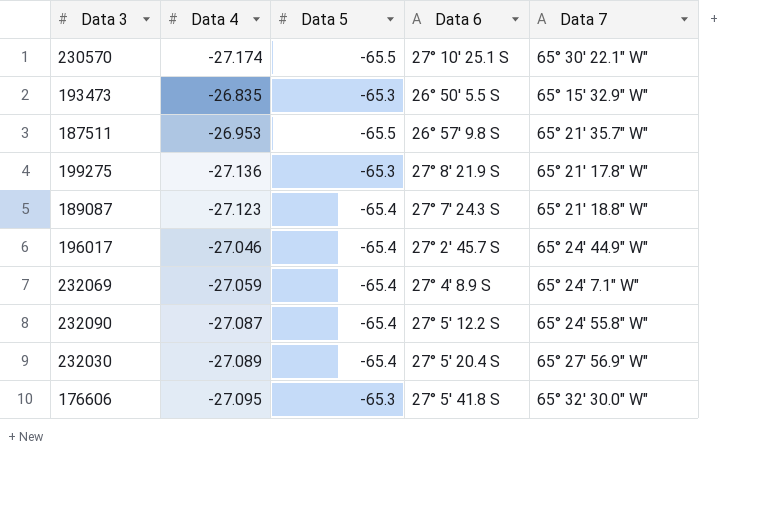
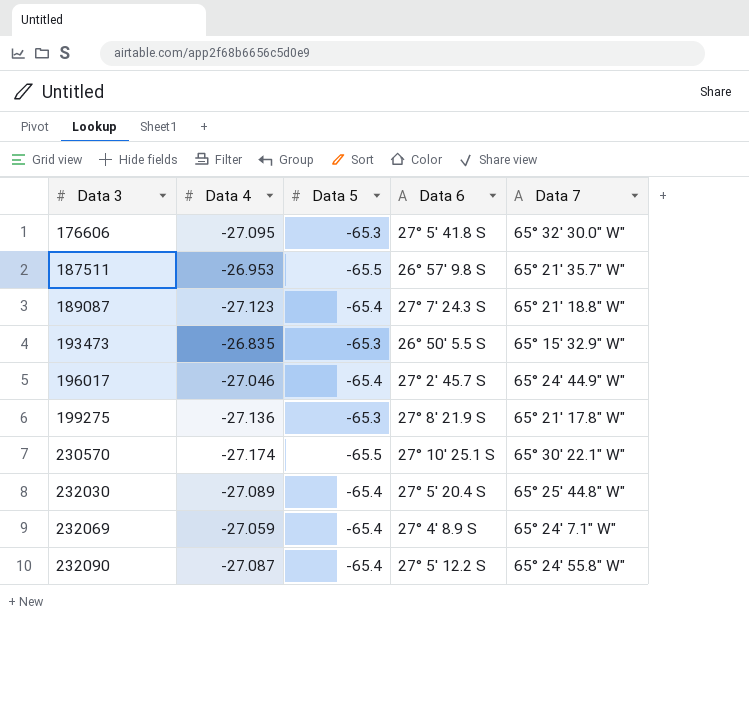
row order: none -> Data 3 ascending
232030 | Data 7: 65° 27' 56.9" W" -> 65° 25' 44.8" W"

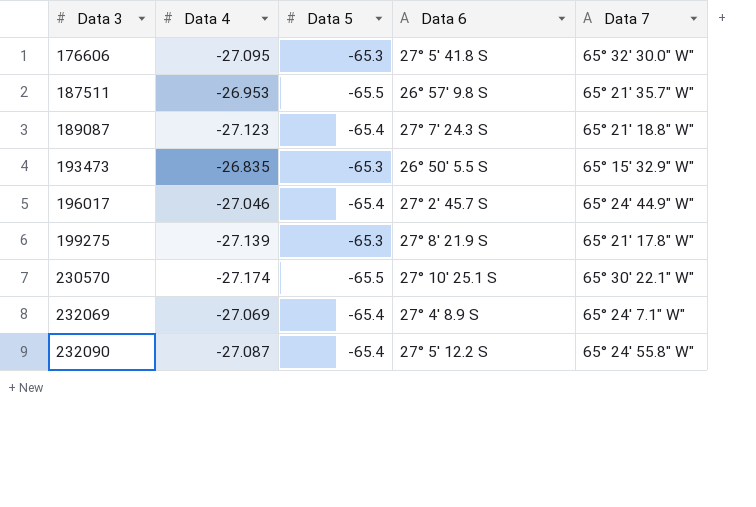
row 232030: -27.089 | -65.4 | 27° 5' 20.4 S | 65° 25' 44.8" W" -> none
199275 | Data 4: -27.136 -> -27.139
232069 | Data 4: -27.059 -> -27.069

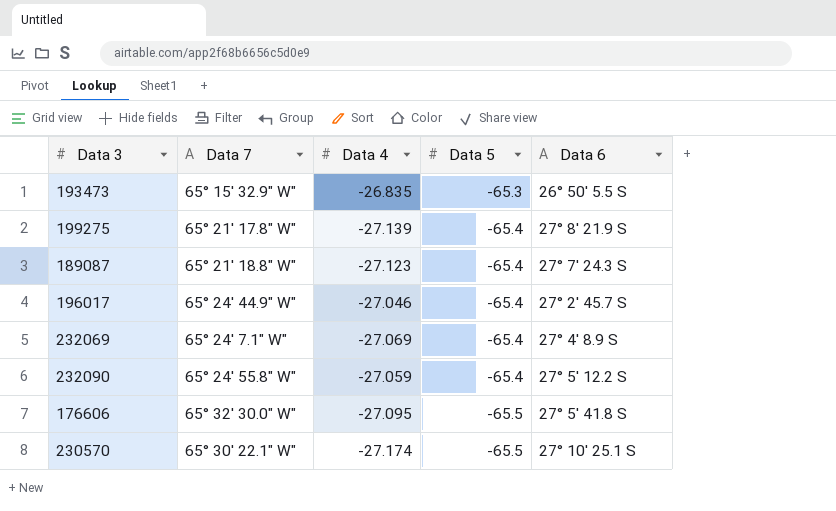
row order: Data 3 ascending -> Data 5 descending
column Data 7 | position: 5 -> 2
row 187511: -26.953 | -65.5 | 26° 57' 9.8 S | 65° 21' 35.7" W" -> none
199275 | Data 5: -65.3 -> -65.4
232090 | Data 4: -27.087 -> -27.059
176606 | Data 5: -65.3 -> -65.5

